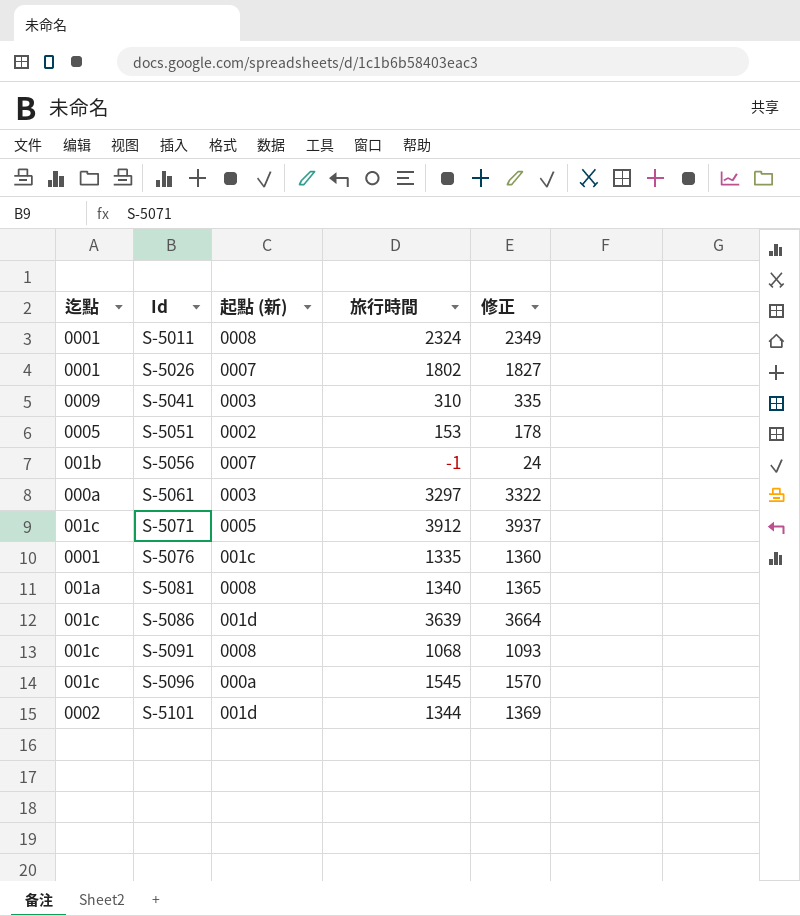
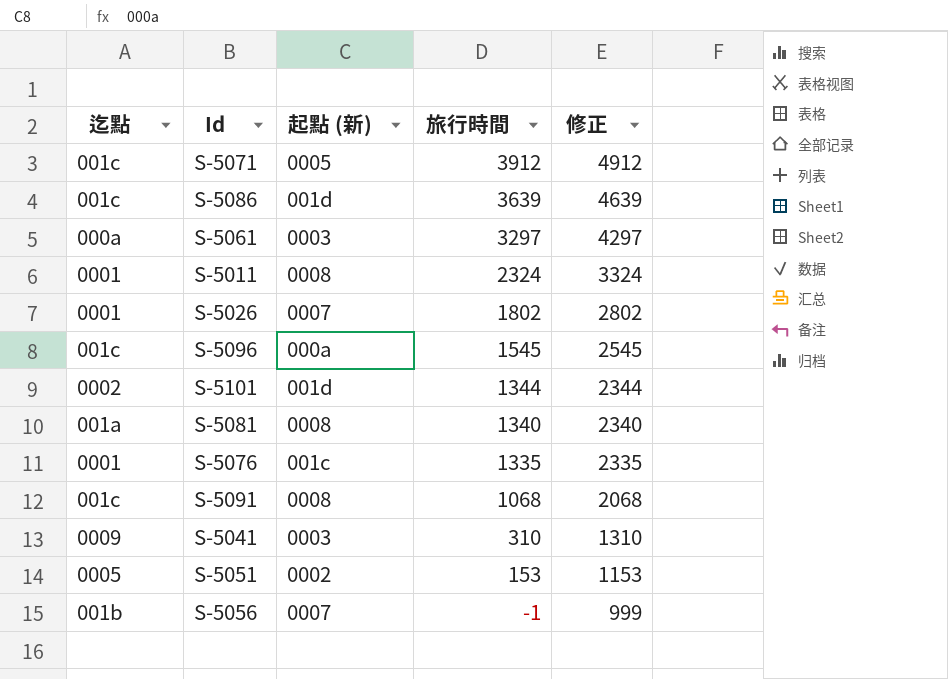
row order: Id ascending -> 旅行時間 descending
column 修正 | formula: [旅行時間] + 25 -> [旅行時間] + 1000

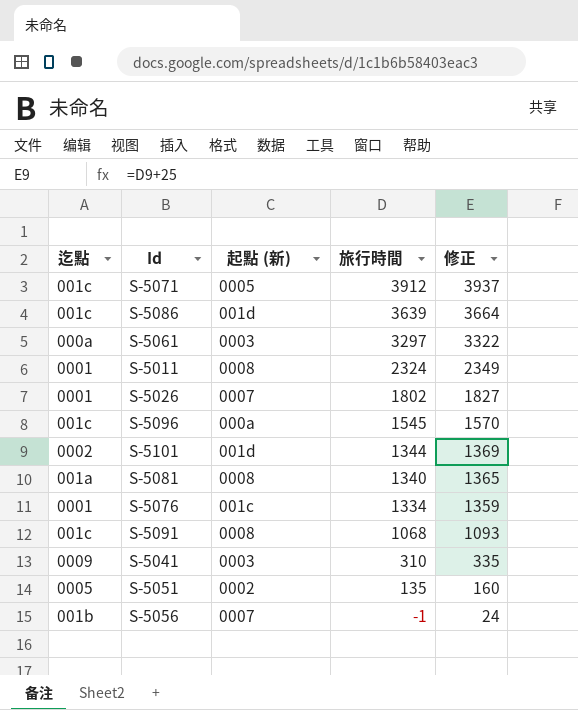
column 修正 | formula: [旅行時間] + 1000 -> [旅行時間] + 25
S-5076 | 旅行時間: 1335 -> 1334
S-5051 | 旅行時間: 153 -> 135

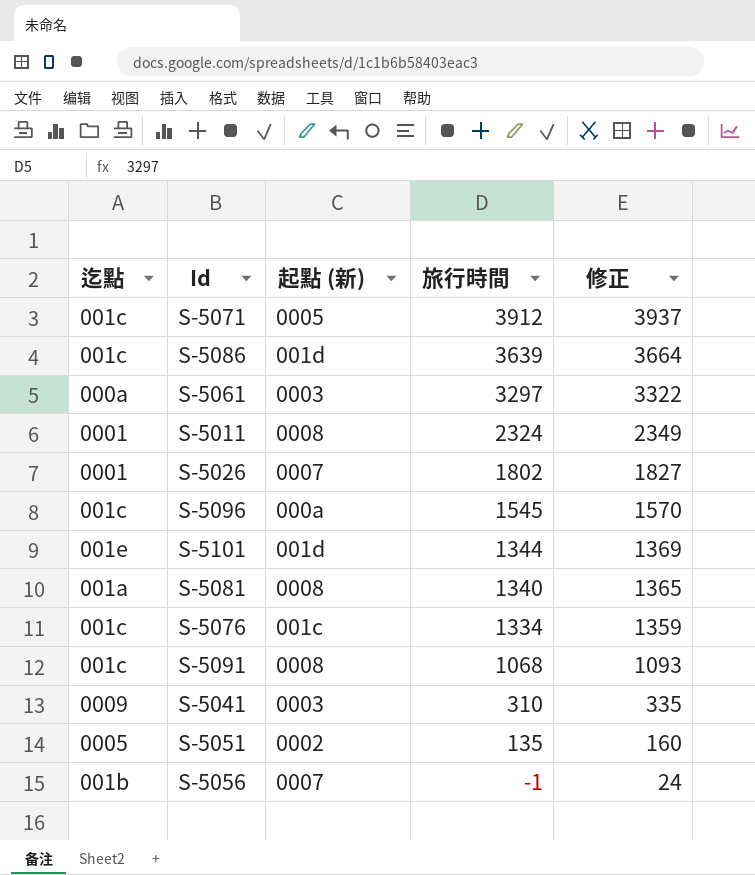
S-5101 | 迄點: 0002 -> 001e
S-5076 | 迄點: 0001 -> 001c

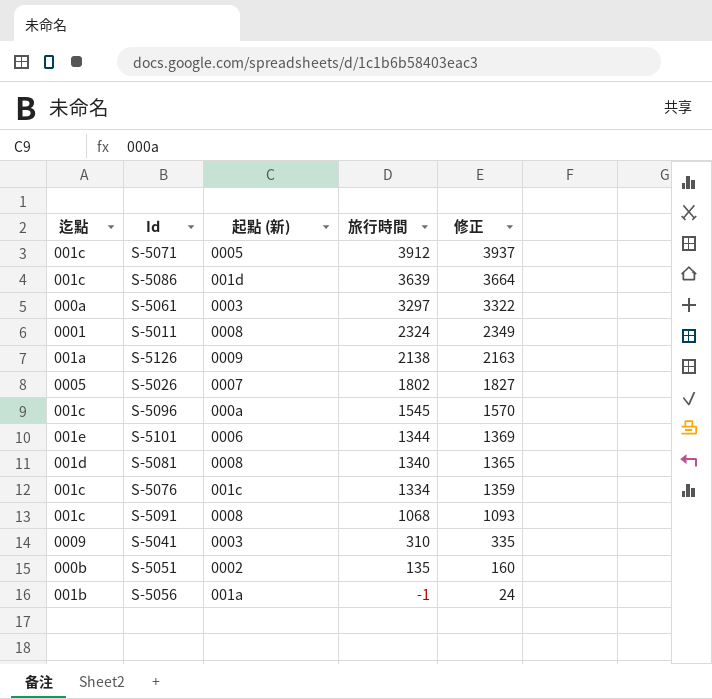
row S-5126: none -> 001a | 0009 | 2138 | 2163
S-5026 | 迄點: 0001 -> 0005
S-5101 | 起點 (新): 001d -> 0006
S-5081 | 迄點: 001a -> 001d
S-5051 | 迄點: 0005 -> 000b
S-5056 | 起點 (新): 0007 -> 001a

